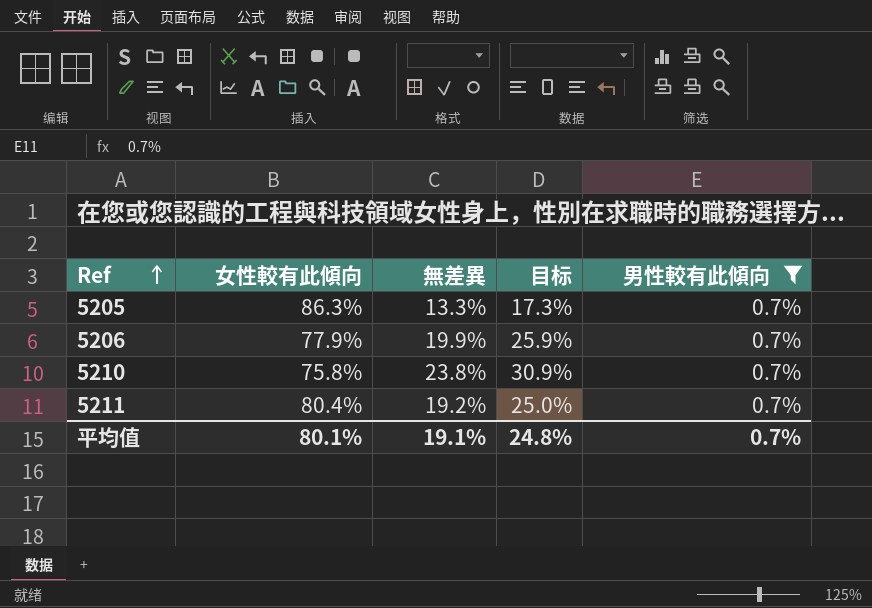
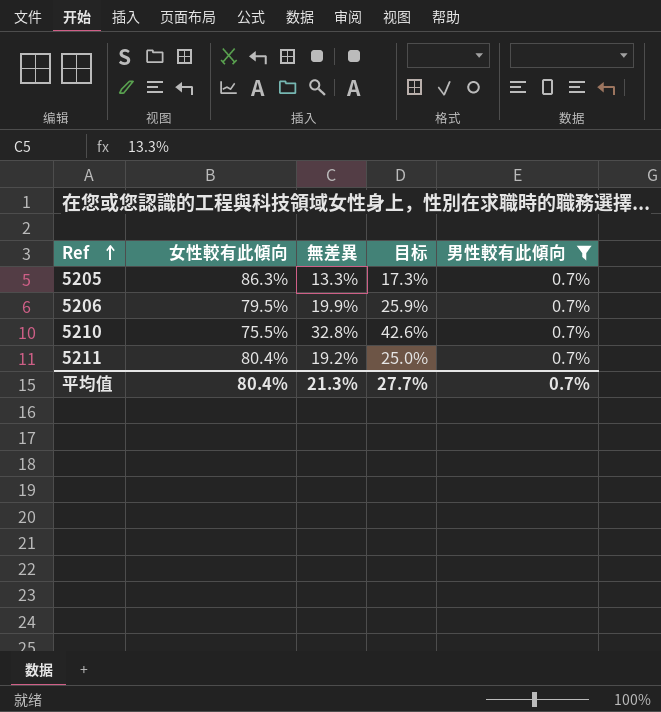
5206 | 女性較有此傾向: 77.9% -> 79.5%
5210 | 女性較有此傾向: 75.8% -> 75.5%
5210 | 無差異: 23.8% -> 32.8%
5210 | 目标: 30.9% -> 42.6%
平均值 | 女性較有此傾向: 80.1% -> 80.4%
平均值 | 無差異: 19.1% -> 21.3%
平均值 | 目标: 24.8% -> 27.7%

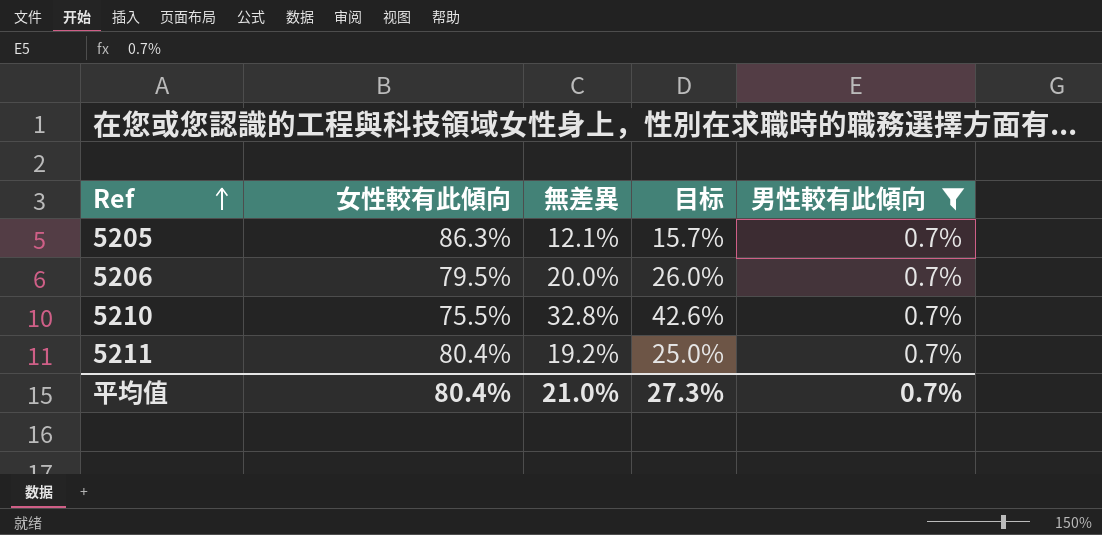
5205 | 無差異: 13.3% -> 12.1%
5205 | 目标: 17.3% -> 15.7%
5206 | 無差異: 19.9% -> 20.0%
5206 | 目标: 25.9% -> 26.0%
平均值 | 無差異: 21.3% -> 21.0%
平均值 | 目标: 27.7% -> 27.3%

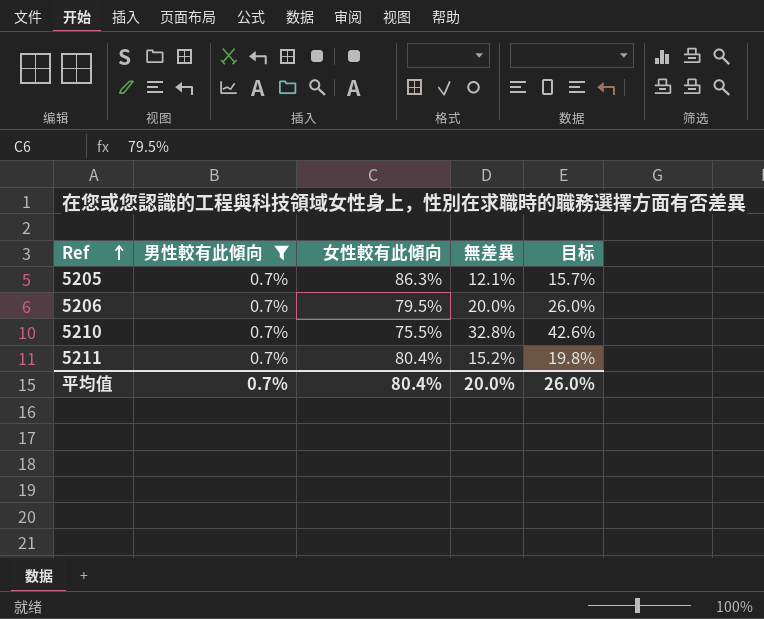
column 男性較有此傾向 | position: 5 -> 2
5211 | 無差異: 19.2% -> 15.2%
5211 | 目标: 25.0% -> 19.8%
平均值 | 無差異: 21.0% -> 20.0%
平均值 | 目标: 27.3% -> 26.0%

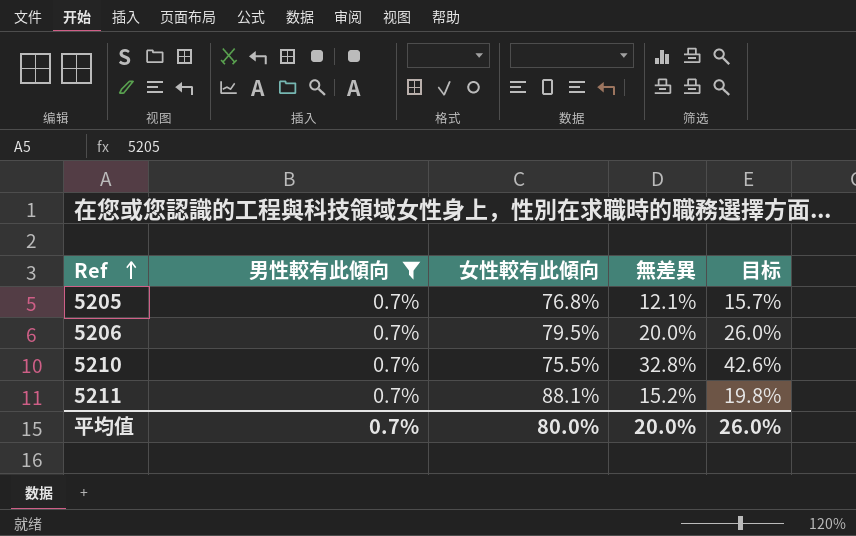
5205 | 女性較有此傾向: 86.3% -> 76.8%
5211 | 女性較有此傾向: 80.4% -> 88.1%
平均值 | 女性較有此傾向: 80.4% -> 80.0%

